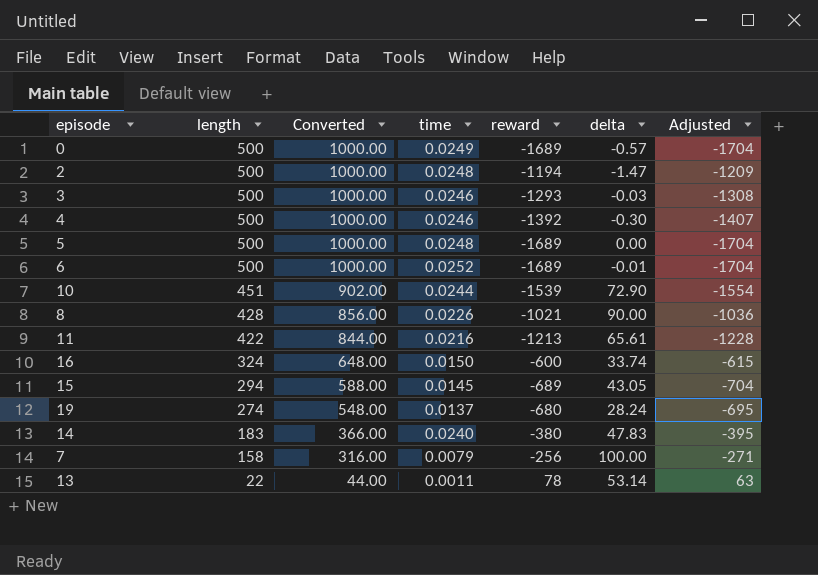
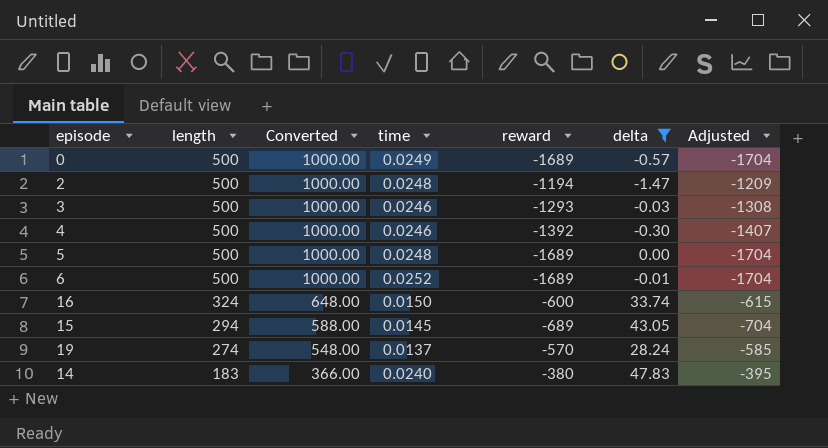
filter: none -> delta <= 47.83
19 | reward: -680 -> -570
19 | Adjusted: -695 -> -585

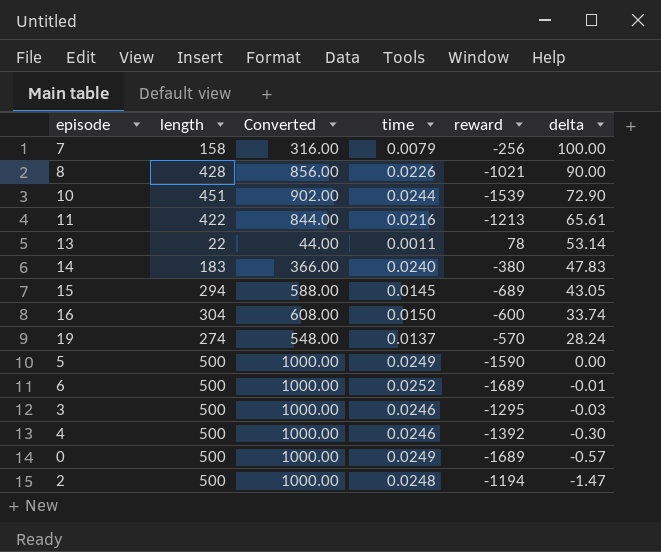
filter: delta <= 47.83 -> none
row order: length descending -> delta descending
column Adjusted | formula: [reward] - 15 -> none
16 | length: 324 -> 304
16 | Converted: 648.00 -> 608.00
5 | time: 0.0248 -> 0.0249
5 | reward: -1689 -> -1590
3 | reward: -1293 -> -1295

